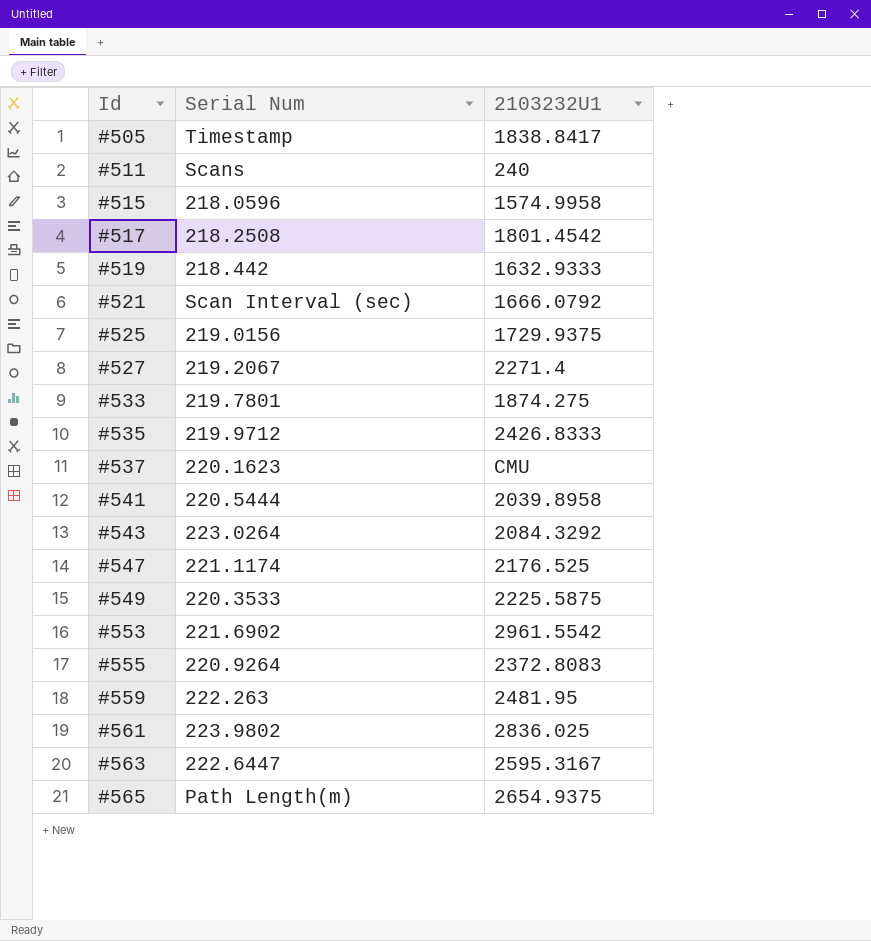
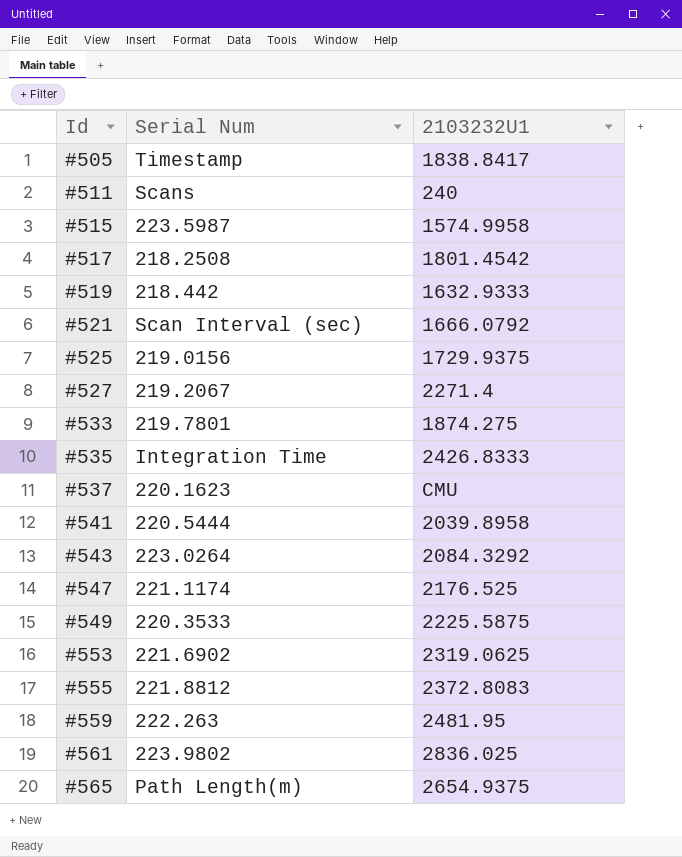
row #563: 222.6447 | 2595.3167 -> none
#515 | Serial Num: 218.0596 -> 223.5987
#535 | Serial Num: 219.9712 -> Integration Time
#553 | 2103232U1: 2961.5542 -> 2319.0625
#555 | Serial Num: 220.9264 -> 221.8812

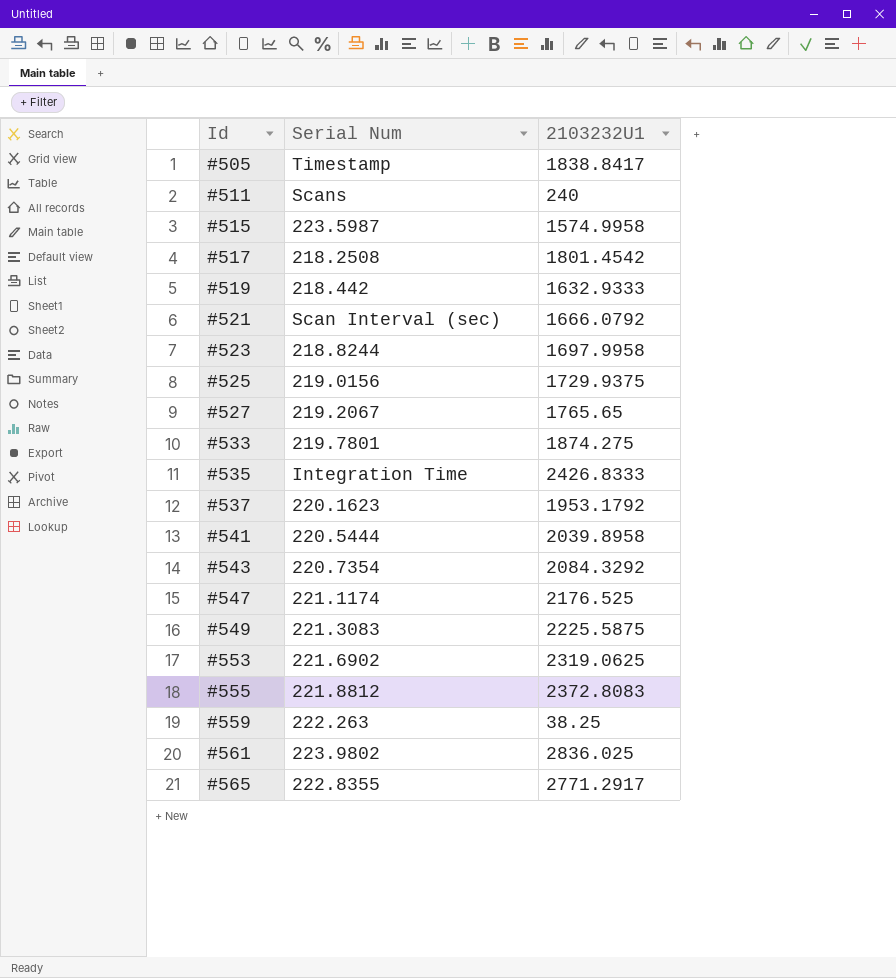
row #523: none -> 218.8244 | 1697.9958
#527 | 2103232U1: 2271.4 -> 1765.65
#537 | 2103232U1: CMU -> 1953.1792
#543 | Serial Num: 223.0264 -> 220.7354
#549 | Serial Num: 220.3533 -> 221.3083
#559 | 2103232U1: 2481.95 -> 38.25
#565 | Serial Num: Path Length(m) -> 222.8355
#565 | 2103232U1: 2654.9375 -> 2771.2917

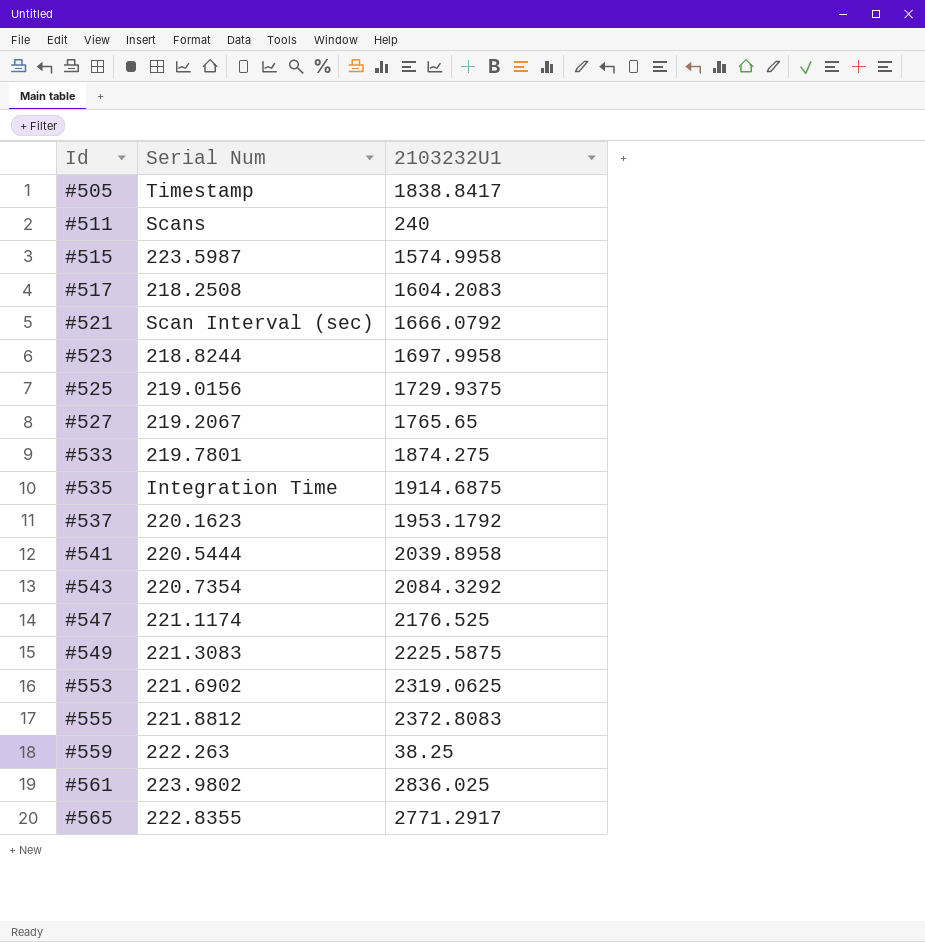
row #519: 218.442 | 1632.9333 -> none
#517 | 2103232U1: 1801.4542 -> 1604.2083
#535 | 2103232U1: 2426.8333 -> 1914.6875

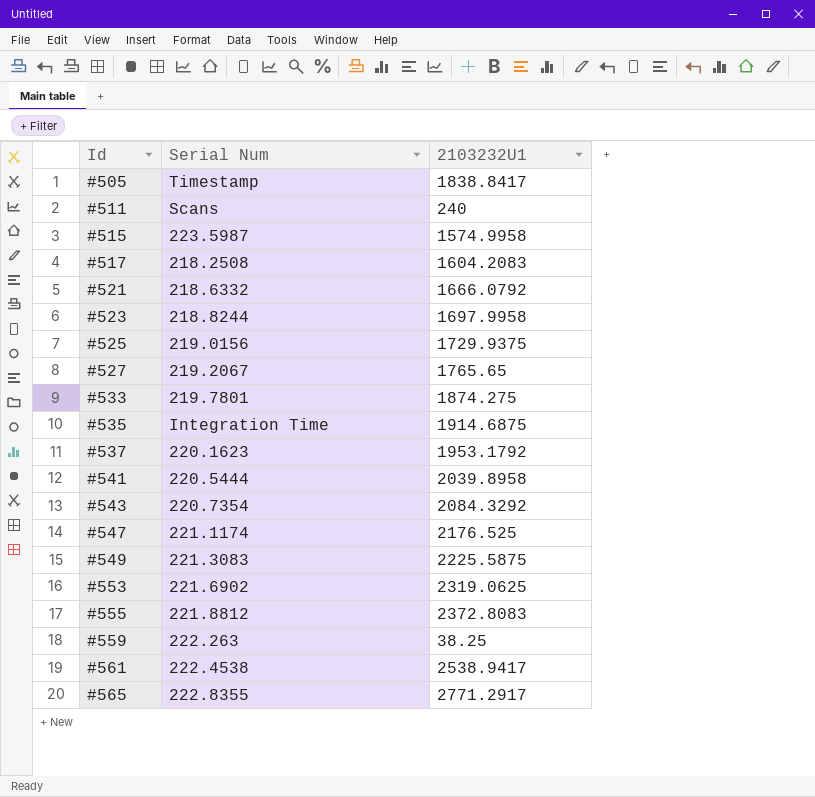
#521 | Serial Num: Scan Interval (sec) -> 218.6332
#561 | Serial Num: 223.9802 -> 222.4538
#561 | 2103232U1: 2836.025 -> 2538.9417

